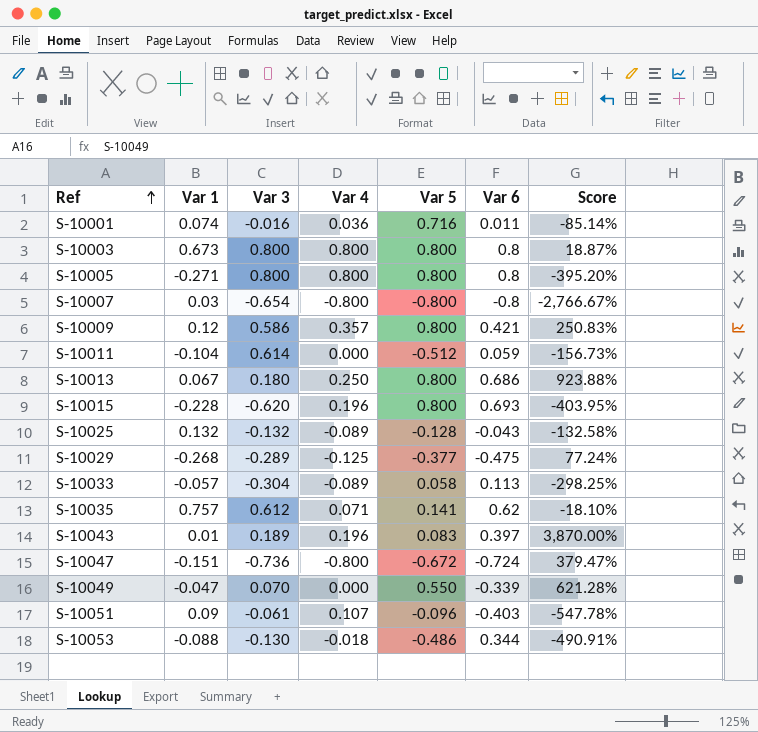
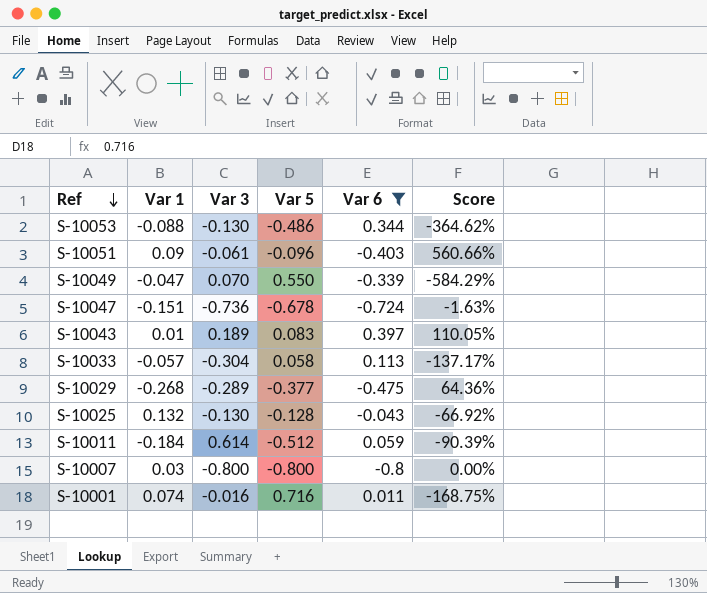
filter: none -> Var 6 <= 0.397
row order: Ref ascending -> Ref descending
column Var 4 | position: 4 -> none
column Score | formula: ([Var 6] - [Var 1]) / [Var 1] -> ([Var 6] - [Var 3]) / [Var 3]
S-10047 | Var 5: -0.672 -> -0.678
S-10025 | Var 3: -0.132 -> -0.130
S-10011 | Var 1: -0.104 -> -0.184
S-10007 | Var 3: -0.654 -> -0.800

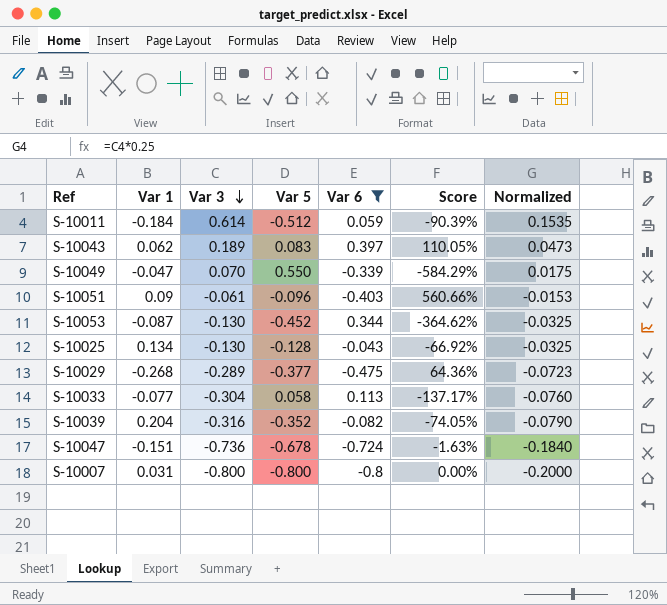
row order: Ref descending -> Var 3 descending
column Normalized | formula: none -> [Var 3] * 0.25
row S-10001: 0.074 | -0.016 | 0.716 | 0.011 | -168.75% -> none
S-10043 | Var 1: 0.01 -> 0.062
S-10053 | Var 1: -0.088 -> -0.087
S-10053 | Var 5: -0.486 -> -0.452
S-10025 | Var 1: 0.132 -> 0.134
S-10033 | Var 1: -0.057 -> -0.077
row S-10039: none -> 0.204 | -0.316 | -0.352 | -0.082 | -74.05% | -0.0790
S-10007 | Var 1: 0.03 -> 0.031

